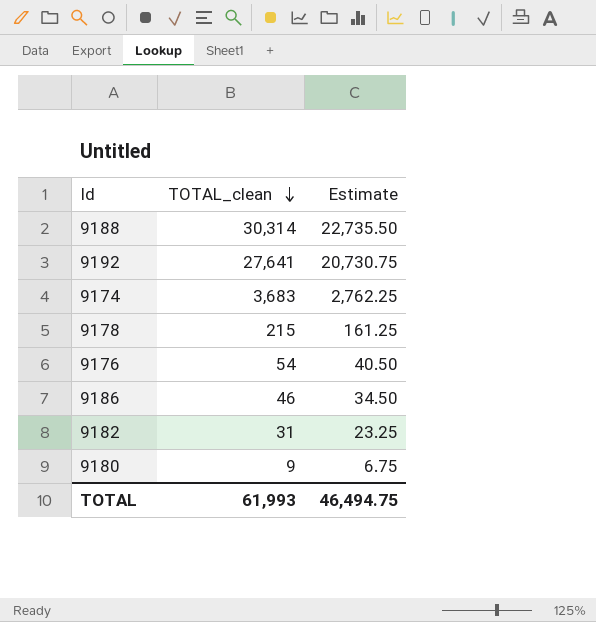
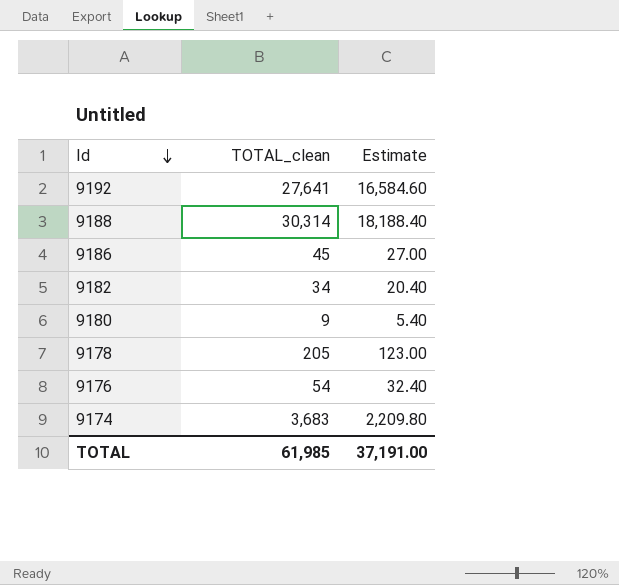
row order: TOTAL_clean descending -> Id descending
column Estimate | formula: [TOTAL_clean] * 0.75 -> [TOTAL_clean] * 0.6
9186 | TOTAL_clean: 46 -> 45
9182 | TOTAL_clean: 31 -> 34
9178 | TOTAL_clean: 215 -> 205
TOTAL | TOTAL_clean: 61,993 -> 61,985
TOTAL | Estimate: 46,494.75 -> 37,191.00

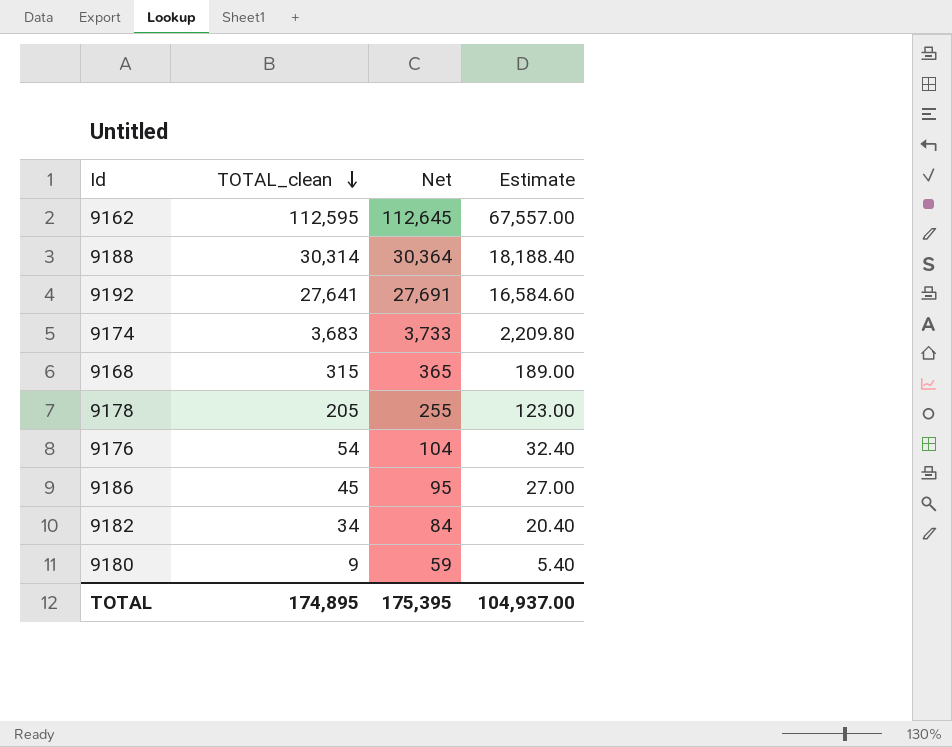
row order: Id descending -> TOTAL_clean descending
column Net | formula: none -> [TOTAL_clean] + 50
row 9162: none -> 112,595 | 112,645 | 67,557.00
row 9168: none -> 315 | 365 | 189.00
TOTAL | TOTAL_clean: 61,985 -> 174,895
TOTAL | Estimate: 37,191.00 -> 104,937.00

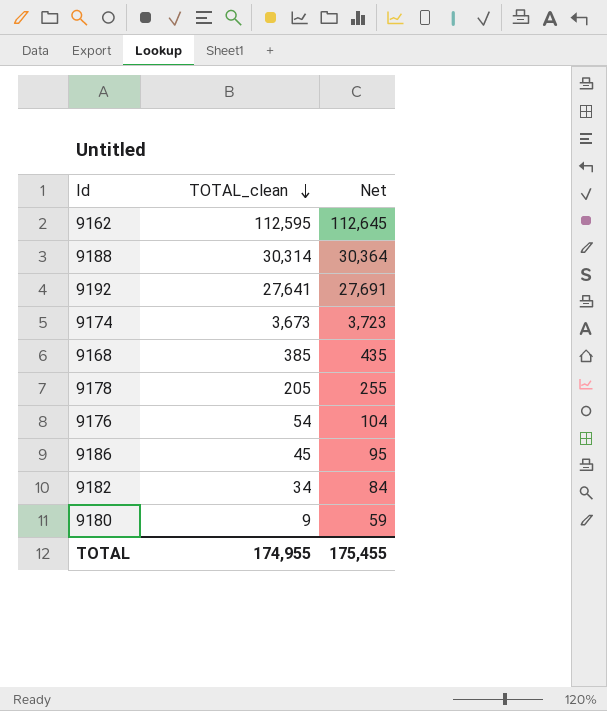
column Estimate | formula: [TOTAL_clean] * 0.6 -> none
9174 | TOTAL_clean: 3,683 -> 3,673
9174 | Net: 3,733 -> 3,723
9168 | TOTAL_clean: 315 -> 385
9168 | Net: 365 -> 435
TOTAL | TOTAL_clean: 174,895 -> 174,955
TOTAL | Net: 175,395 -> 175,455

